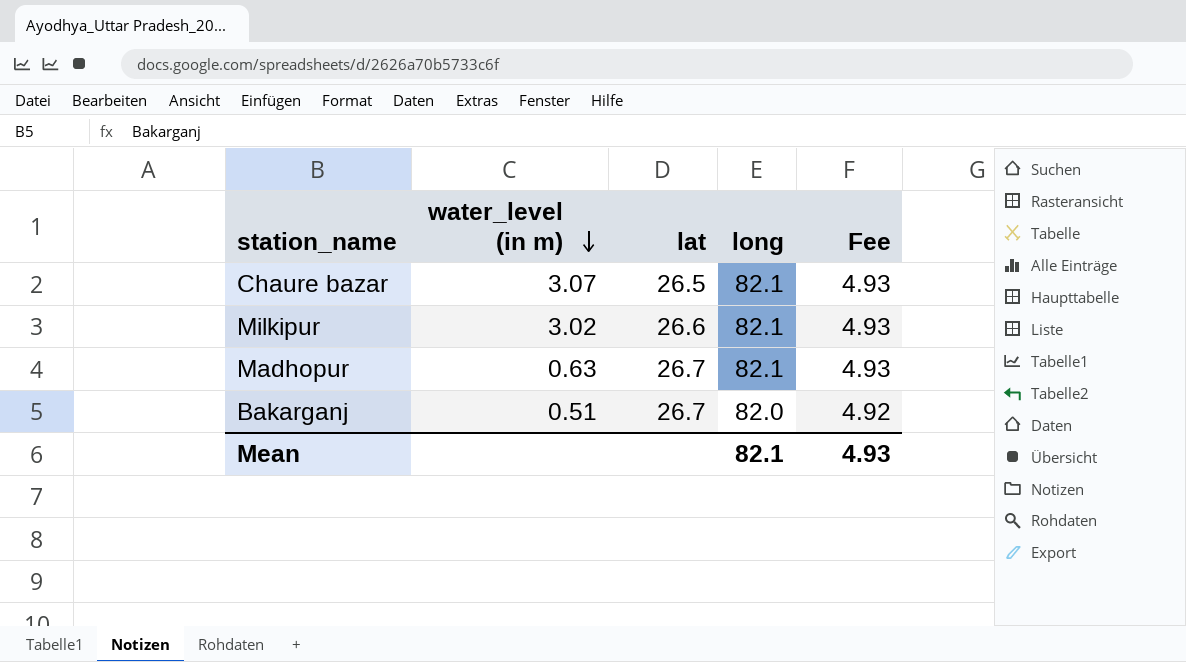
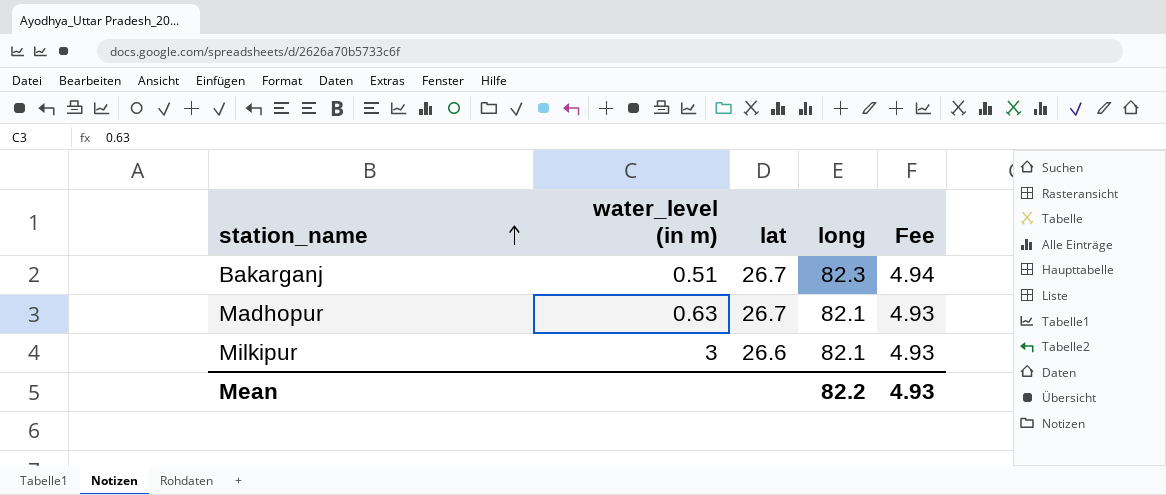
row order: water_level (in m) descending -> station_name ascending
row Chaure bazar: 3.07 | 26.5 | 82.1 | 4.93 -> none
Bakarganj | long: 82.0 -> 82.3
Bakarganj | Fee: 4.92 -> 4.94
Milkipur | water_level (in m): 3.02 -> 3
Mean | long: 82.1 -> 82.2

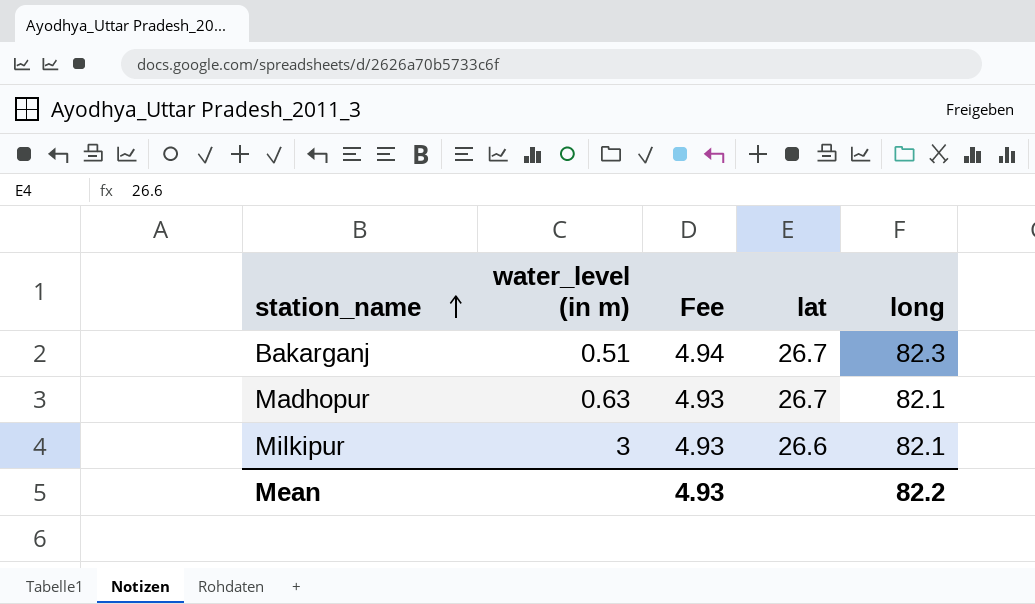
column Fee | position: 5 -> 3

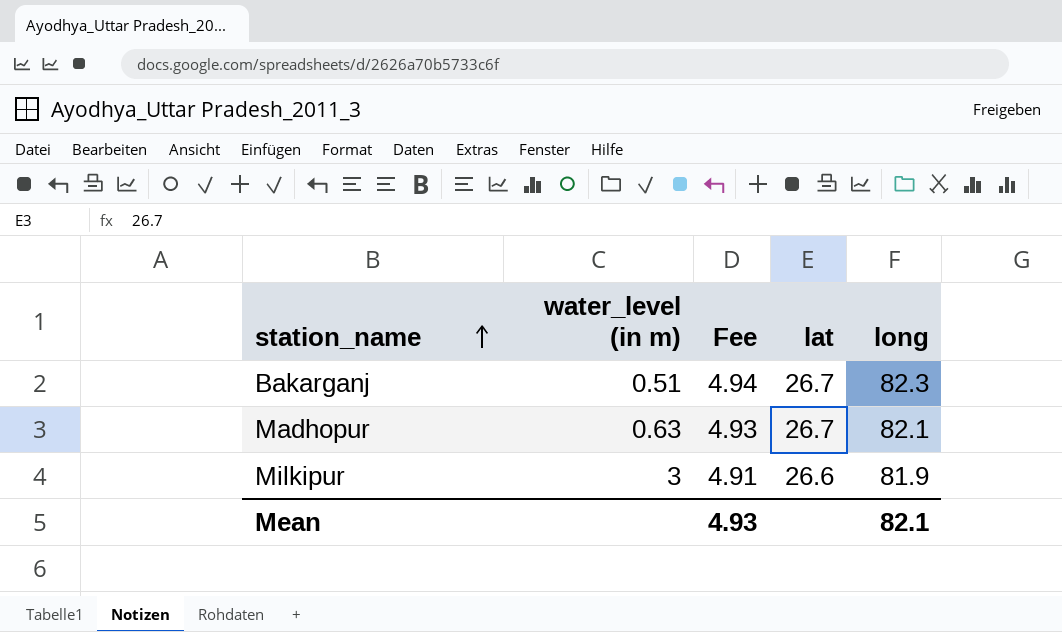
Milkipur | Fee: 4.93 -> 4.91
Milkipur | long: 82.1 -> 81.9
Mean | long: 82.2 -> 82.1

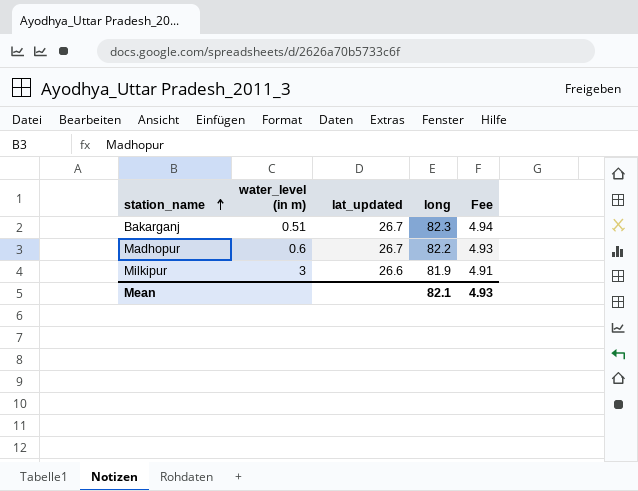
column name: lat -> lat_updated
column Fee | position: 3 -> 5
Madhopur | water_level (in m): 0.63 -> 0.6
Madhopur | long: 82.1 -> 82.2

